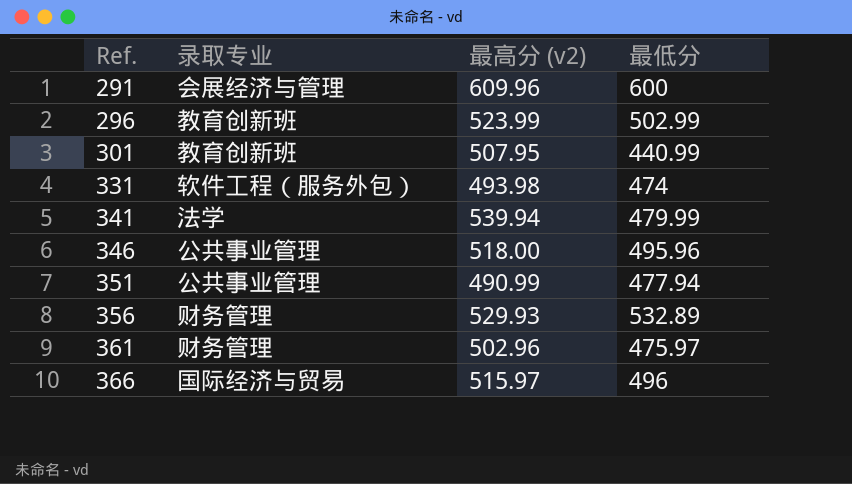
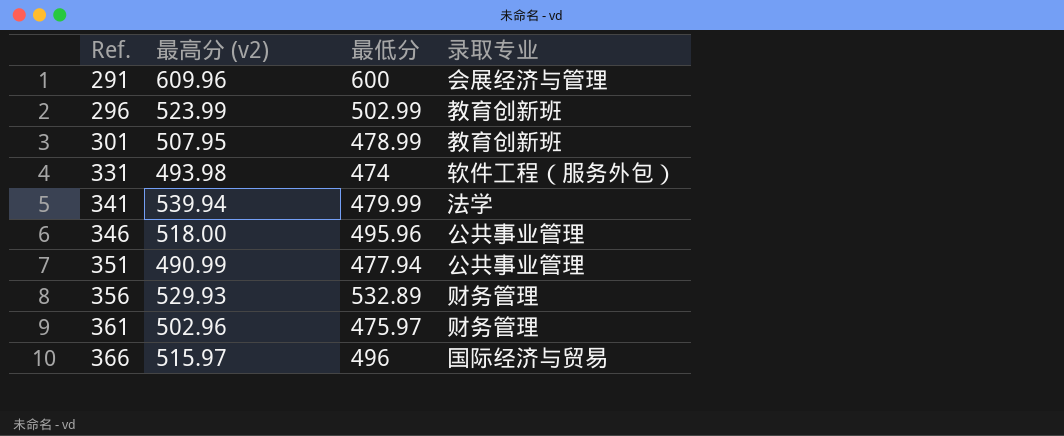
column 录取专业 | position: 2 -> 4
301 | 最低分: 440.99 -> 478.99

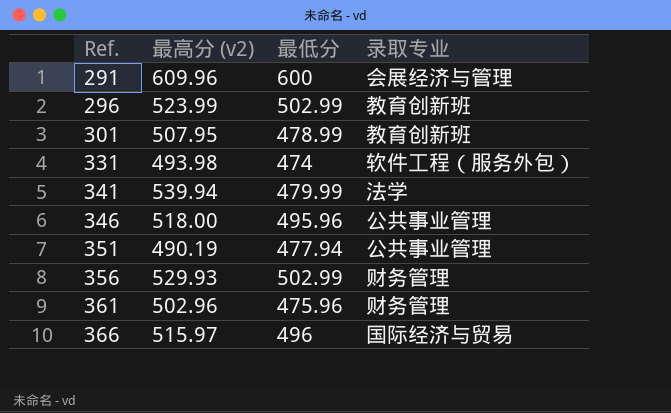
351 | 最高分 (v2): 490.99 -> 490.19
356 | 最低分: 532.89 -> 502.99
361 | 最低分: 475.97 -> 475.96

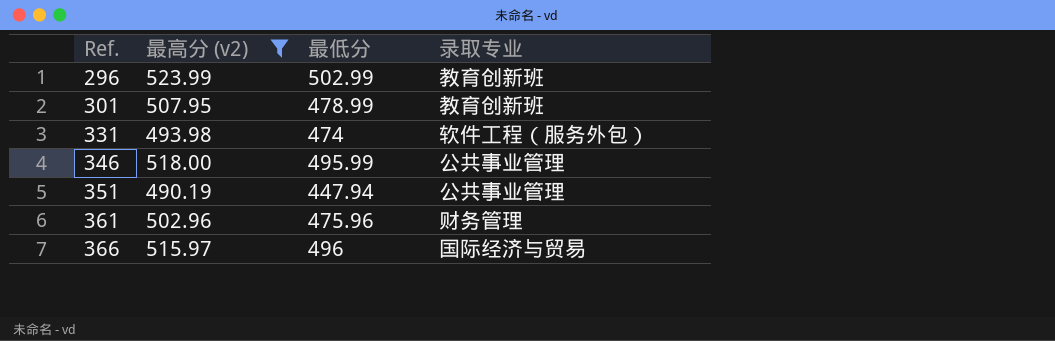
filter: none -> 最高分 (v2) <= 523.99
346 | 最低分: 495.96 -> 495.99
351 | 最低分: 477.94 -> 447.94

